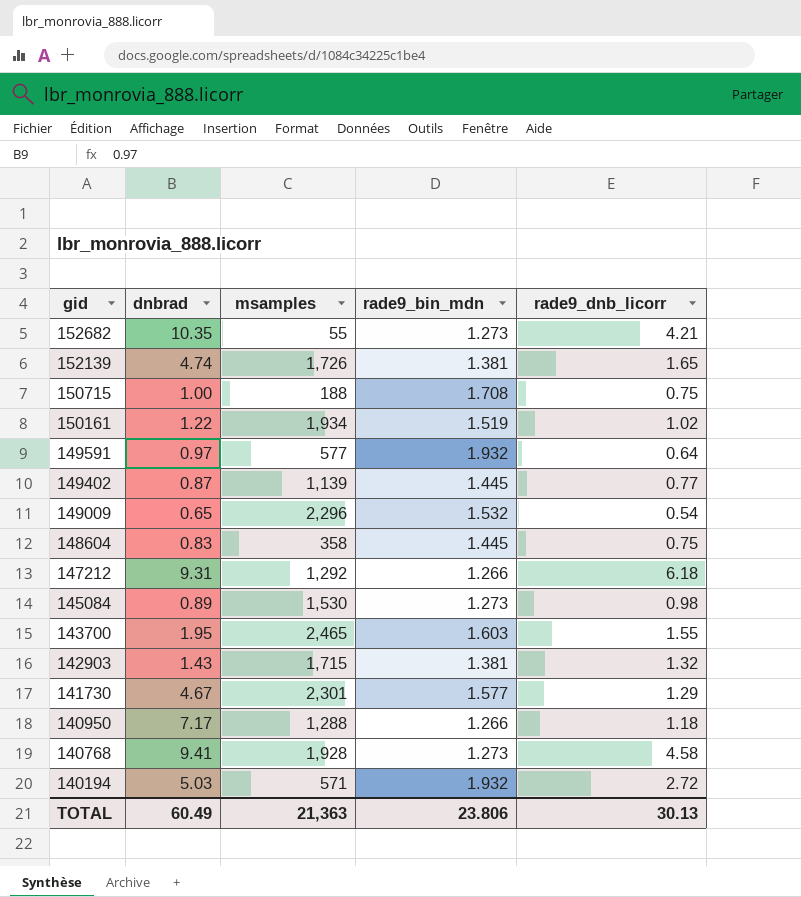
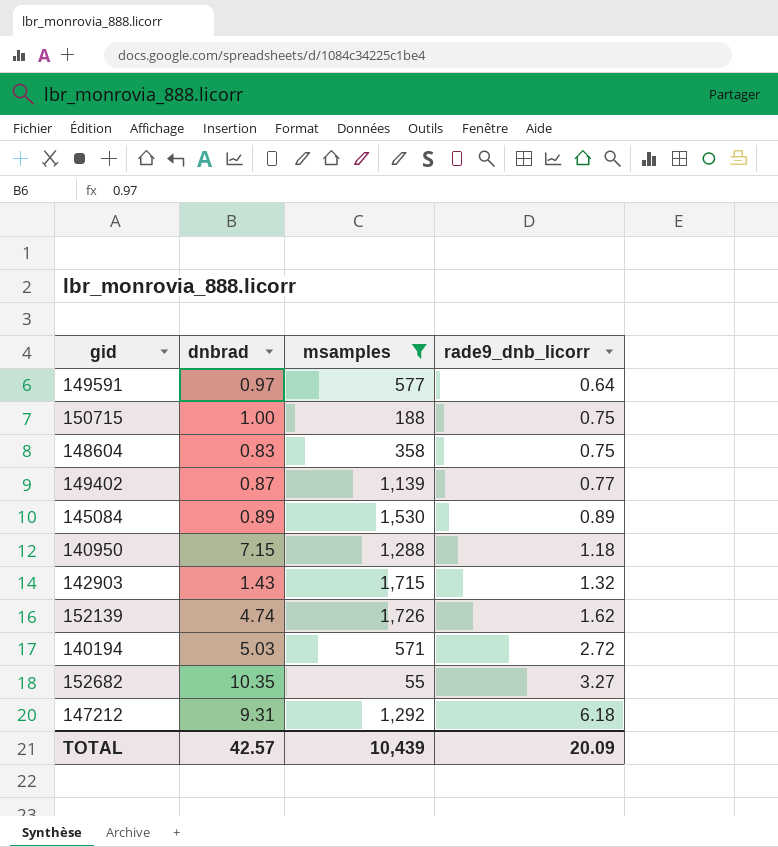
filter: none -> msamples <= 1,726
row order: gid descending -> rade9_dnb_licorr ascending
column rade9_bin_mdn | position: 4 -> none
145084 | rade9_dnb_licorr: 0.98 -> 0.89
140950 | dnbrad: 7.17 -> 7.15
152139 | rade9_dnb_licorr: 1.65 -> 1.62
152682 | rade9_dnb_licorr: 4.21 -> 3.27
TOTAL | dnbrad: 60.49 -> 42.57
TOTAL | msamples: 21,363 -> 10,439
TOTAL | rade9_dnb_licorr: 30.13 -> 20.09

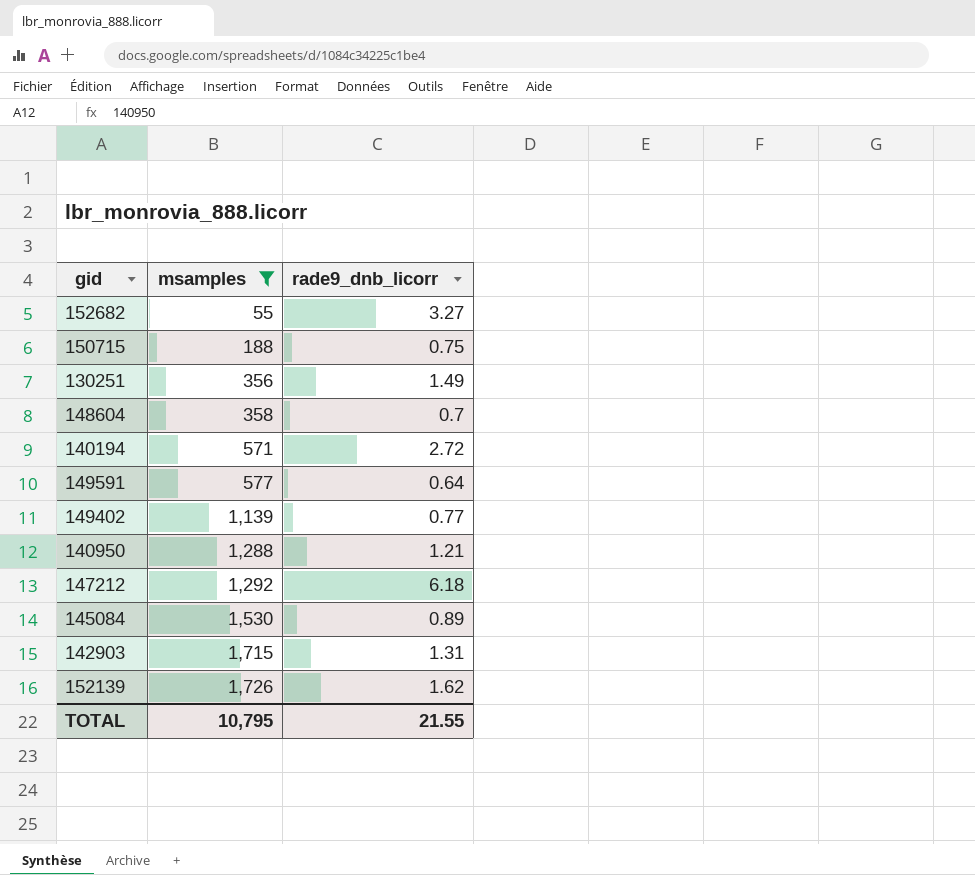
row order: rade9_dnb_licorr ascending -> msamples ascending
column dnbrad | position: 2 -> none
row 130251: none -> 356 | 1.49
148604 | rade9_dnb_licorr: 0.75 -> 0.7
140950 | rade9_dnb_licorr: 1.18 -> 1.21
142903 | rade9_dnb_licorr: 1.32 -> 1.31
TOTAL | msamples: 10,439 -> 10,795
TOTAL | rade9_dnb_licorr: 20.09 -> 21.55

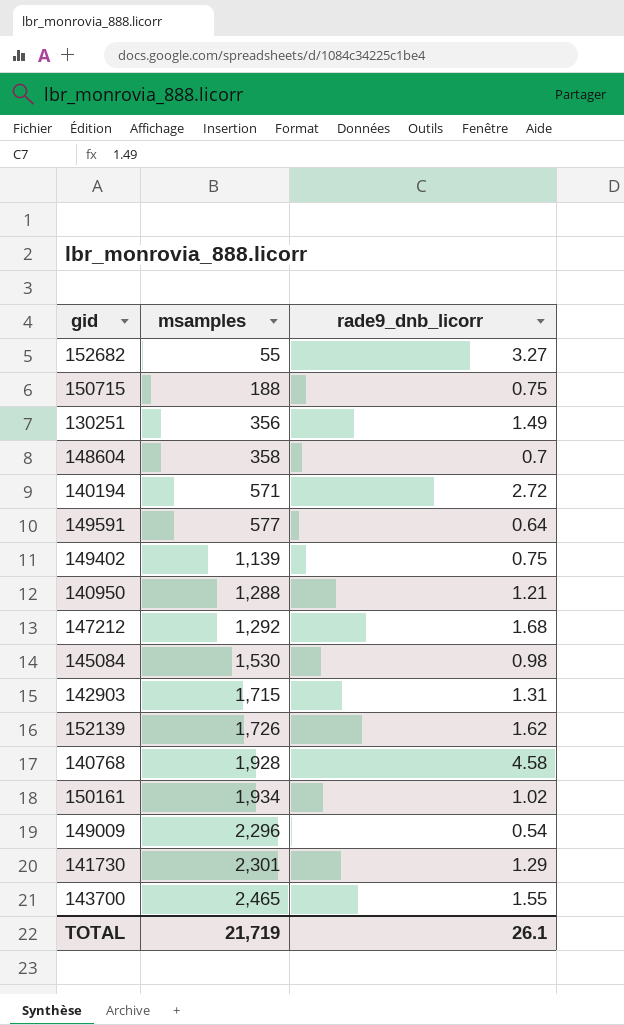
filter: msamples <= 1,726 -> none
149402 | rade9_dnb_licorr: 0.77 -> 0.75
147212 | rade9_dnb_licorr: 6.18 -> 1.68
145084 | rade9_dnb_licorr: 0.89 -> 0.98
TOTAL | msamples: 10,795 -> 21,719
TOTAL | rade9_dnb_licorr: 21.55 -> 26.1

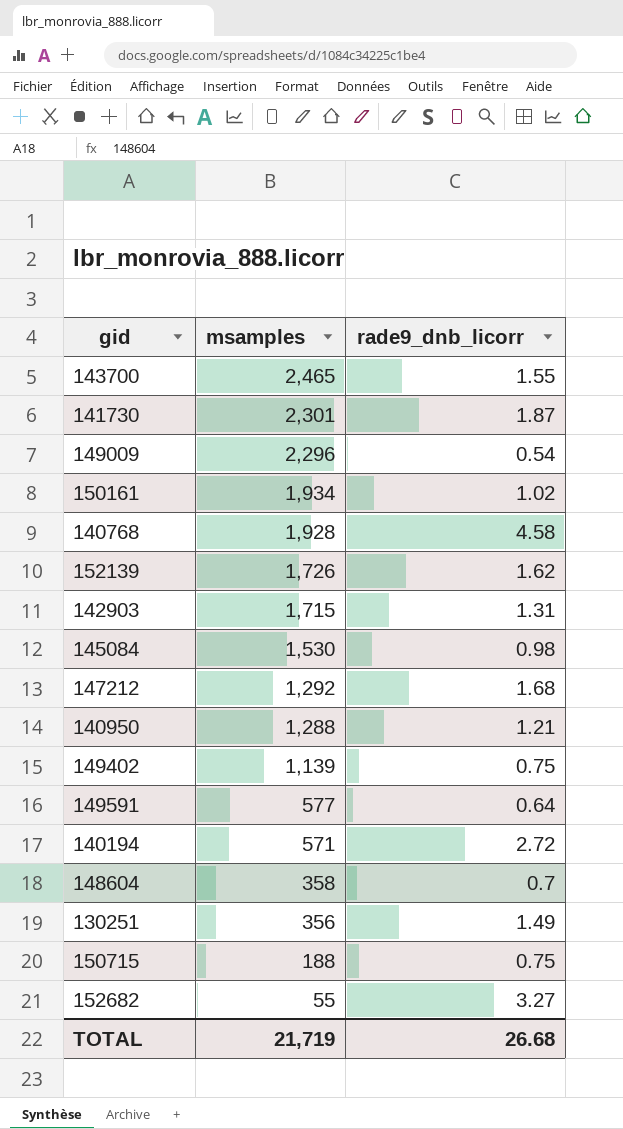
row order: msamples ascending -> msamples descending
141730 | rade9_dnb_licorr: 1.29 -> 1.87
TOTAL | rade9_dnb_licorr: 26.1 -> 26.68

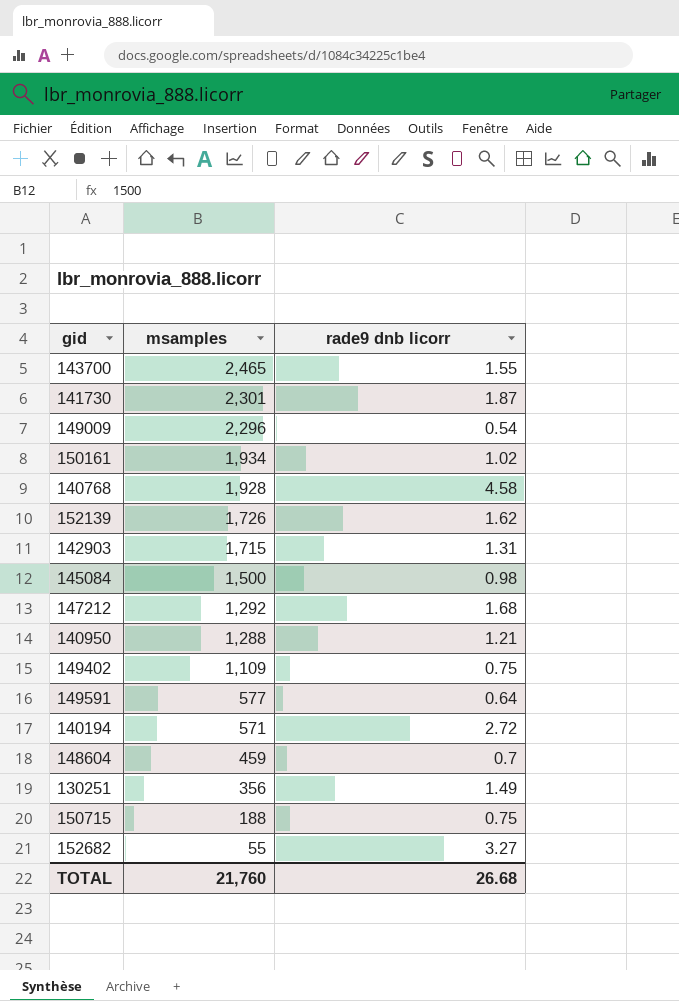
column name: rade9_dnb_licorr -> rade9 dnb licorr
145084 | msamples: 1,530 -> 1,500
149402 | msamples: 1,139 -> 1,109
148604 | msamples: 358 -> 459
TOTAL | msamples: 21,719 -> 21,760

